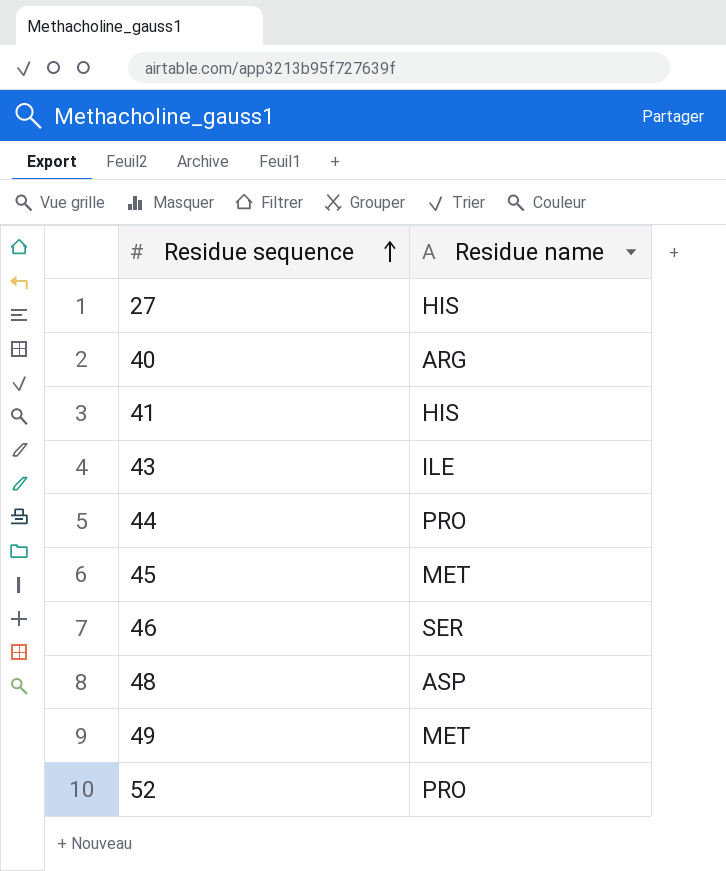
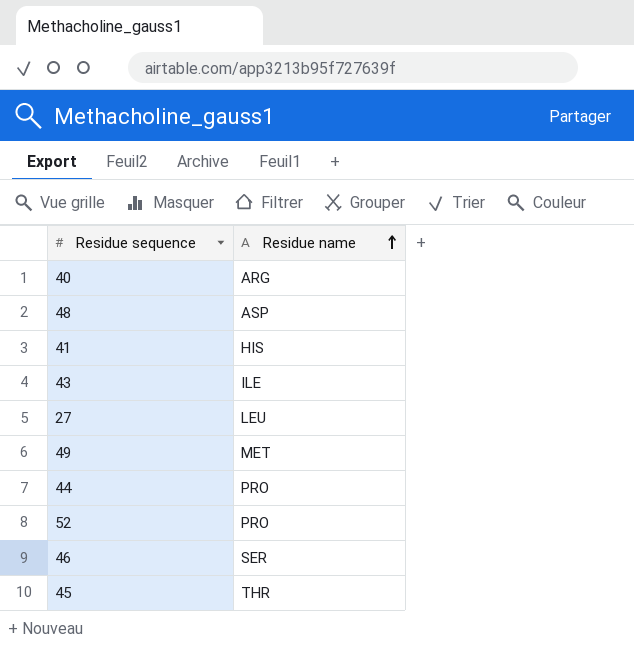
row order: Residue sequence ascending -> Residue name ascending
27 | Residue name: HIS -> LEU
45 | Residue name: MET -> THR

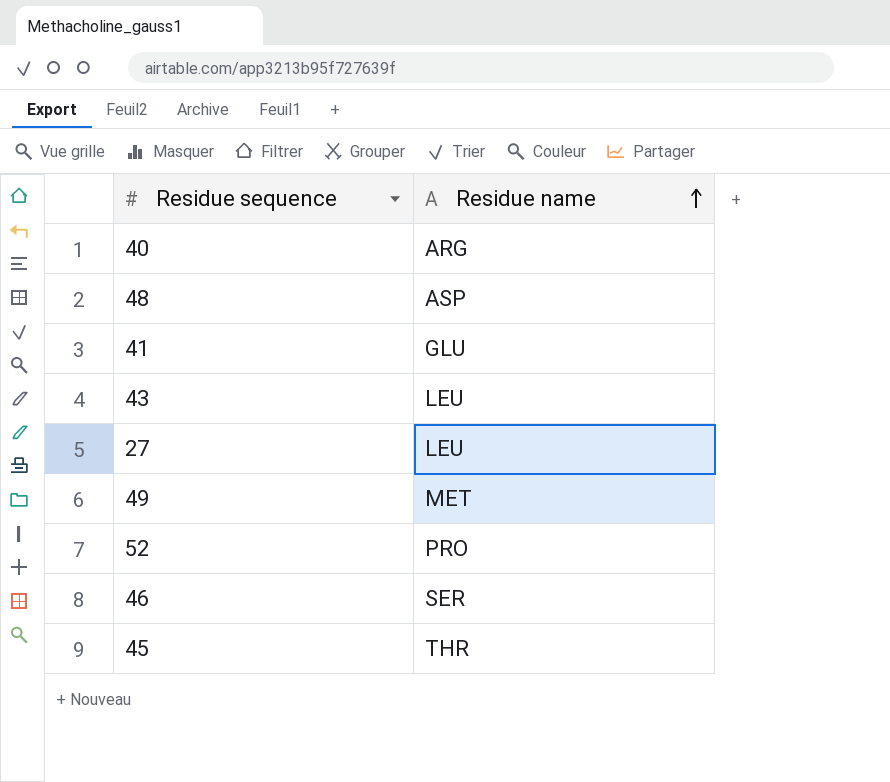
row 44: PRO -> none
41 | Residue name: HIS -> GLU
43 | Residue name: ILE -> LEU

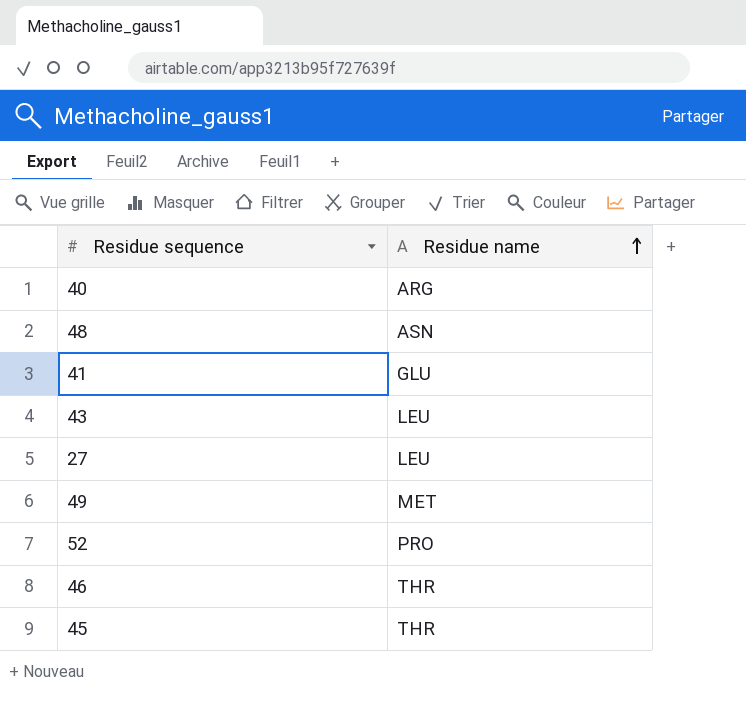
48 | Residue name: ASP -> ASN
46 | Residue name: SER -> THR

